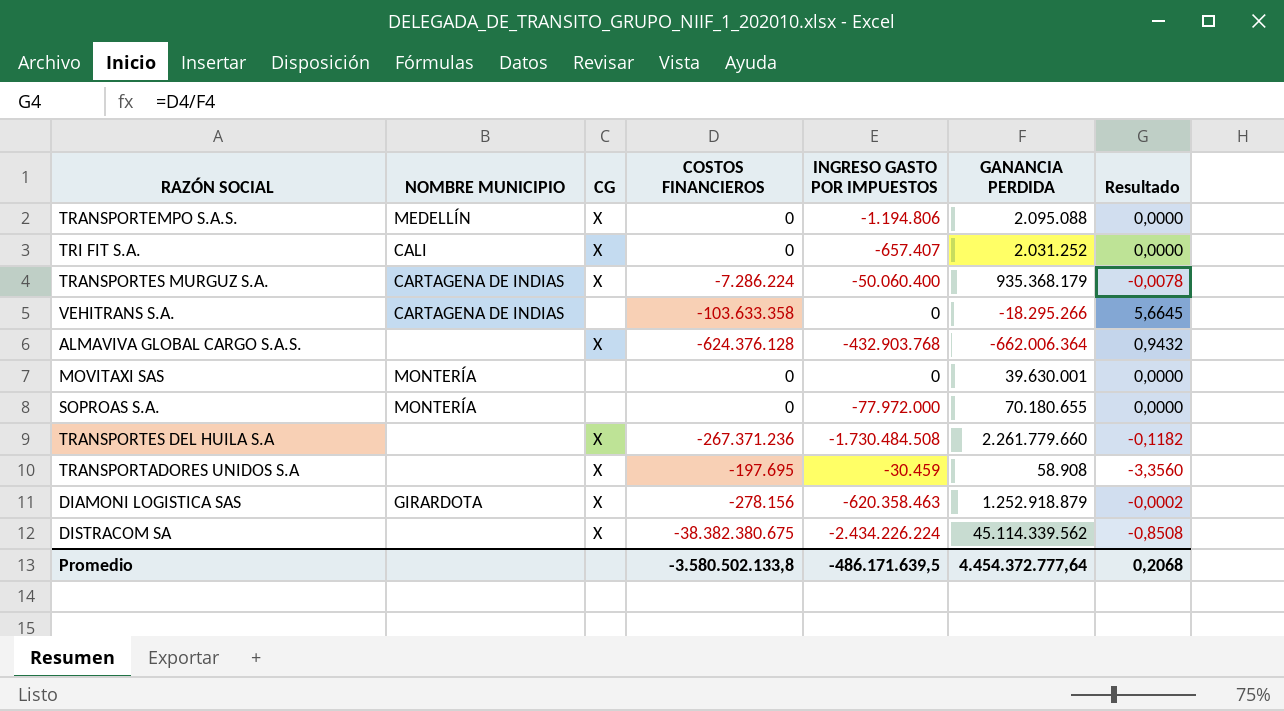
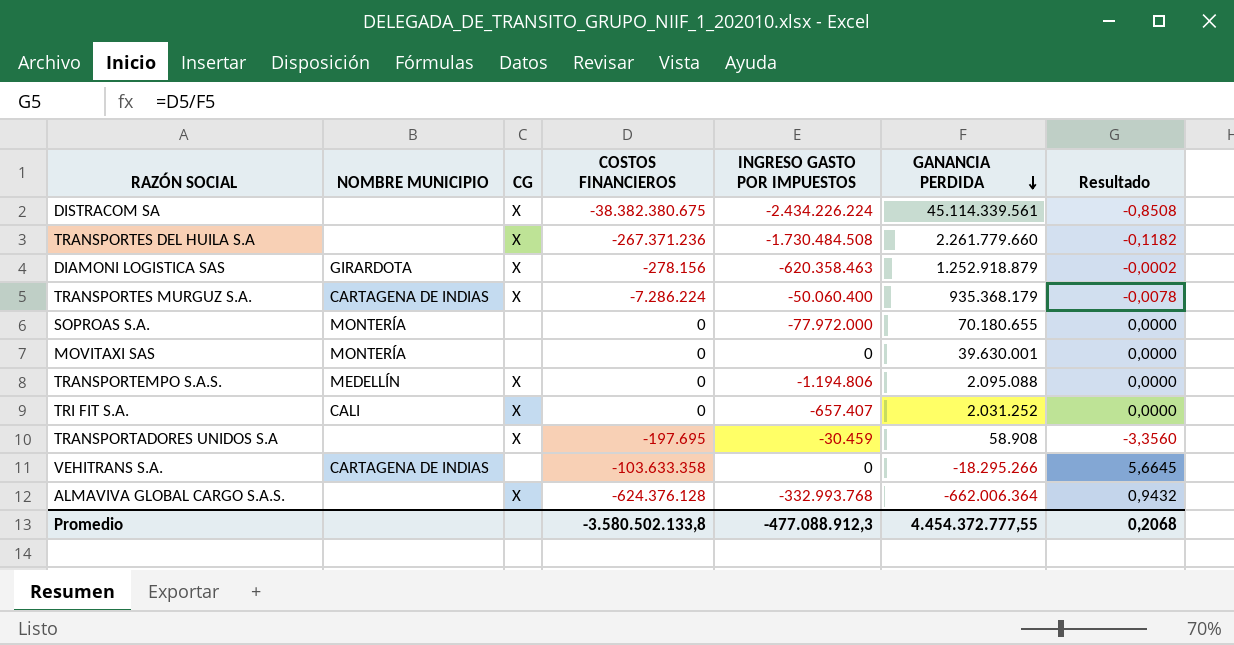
row order: none -> GANANCIA PERDIDA descending
DISTRACOM SA | GANANCIA PERDIDA: 45.114.339.562 -> 45.114.339.561
ALMAVIVA GLOBAL CARGO S.A.S. | INGRESO GASTO POR IMPUESTOS: -432.903.768 -> -332.993.768
Promedio | INGRESO GASTO POR IMPUESTOS: -486.171.639,5 -> -477.088.912,3
Promedio | GANANCIA PERDIDA: 4.454.372.777,64 -> 4.454.372.777,55

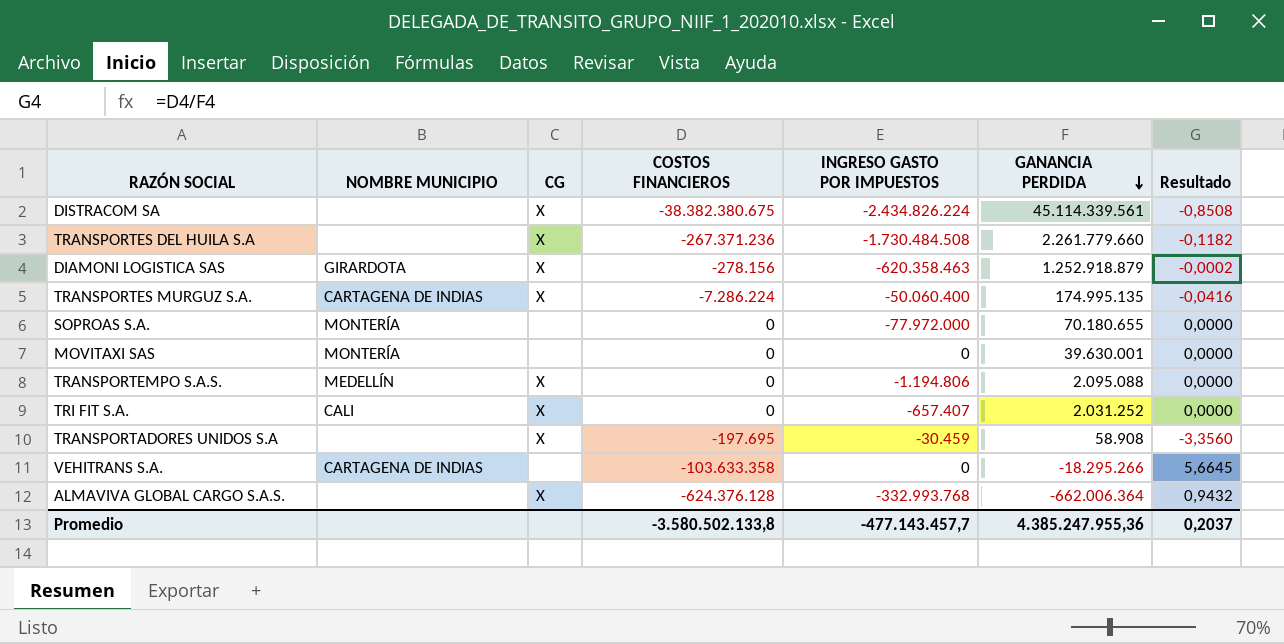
DISTRACOM SA | INGRESO GASTO POR IMPUESTOS: -2.434.226.224 -> -2.434.826.224
TRANSPORTES MURGUZ S.A. | GANANCIA PERDIDA: 935.368.179 -> 174.995.135
TRANSPORTES MURGUZ S.A. | Resultado: -0,0078 -> -0,0416
Promedio | INGRESO GASTO POR IMPUESTOS: -477.088.912,3 -> -477.143.457,7
Promedio | GANANCIA PERDIDA: 4.454.372.777,55 -> 4.385.247.955,36
Promedio | Resultado: 0,2068 -> 0,2037

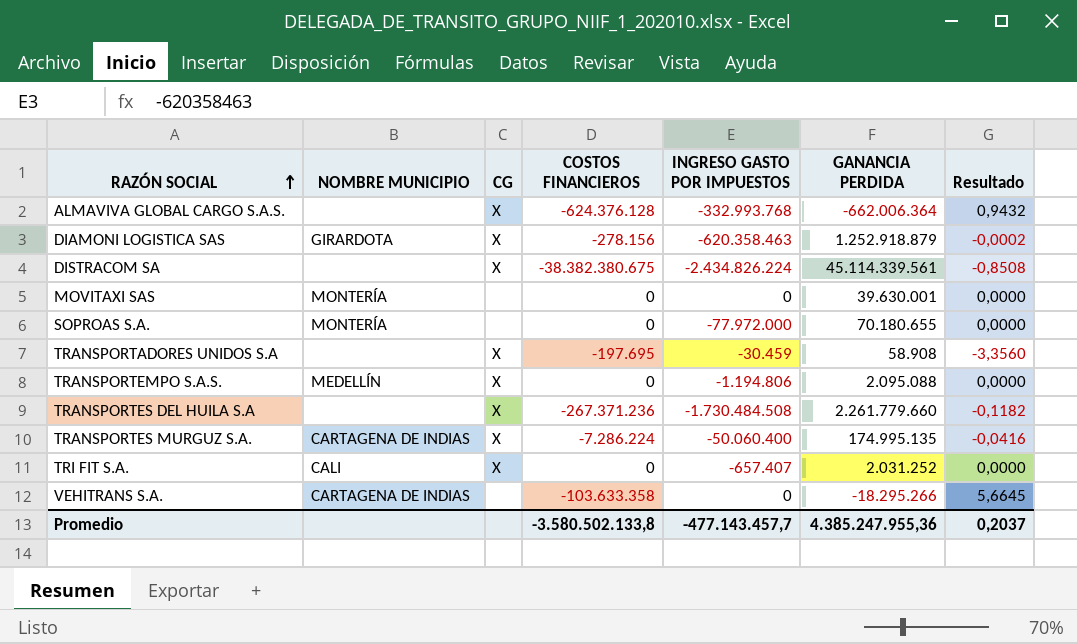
row order: GANANCIA PERDIDA descending -> RAZÓN SOCIAL ascending

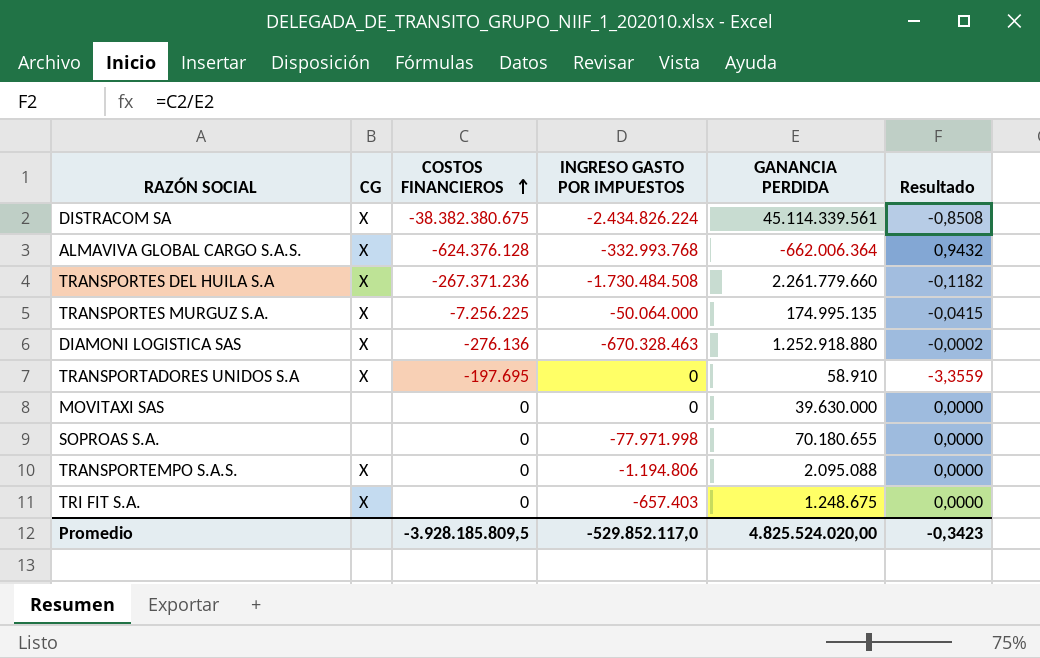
row order: RAZÓN SOCIAL ascending -> COSTOS FINANCIEROS ascending
column NOMBRE MUNICIPIO | position: 2 -> none
row VEHITRANS S.A.: CARTAGENA DE INDIAS | none | -103.633.358 | 0 | -18.295.266 | 5,6645 -> none
TRANSPORTES MURGUZ S.A. | COSTOS FINANCIEROS: -7.286.224 -> -7.256.225
TRANSPORTES MURGUZ S.A. | INGRESO GASTO POR IMPUESTOS: -50.060.400 -> -50.064.000
TRANSPORTES MURGUZ S.A. | Resultado: -0,0416 -> -0,0415
DIAMONI LOGISTICA SAS | COSTOS FINANCIEROS: -278.156 -> -276.136
DIAMONI LOGISTICA SAS | INGRESO GASTO POR IMPUESTOS: -620.358.463 -> -670.328.463
DIAMONI LOGISTICA SAS | GANANCIA PERDIDA: 1.252.918.879 -> 1.252.918.880
TRANSPORTADORES UNIDOS S.A | INGRESO GASTO POR IMPUESTOS: -30.459 -> 0
TRANSPORTADORES UNIDOS S.A | GANANCIA PERDIDA: 58.908 -> 58.910
TRANSPORTADORES UNIDOS S.A | Resultado: -3,3560 -> -3,3559
MOVITAXI SAS | GANANCIA PERDIDA: 39.630.001 -> 39.630.000
SOPROAS S.A. | INGRESO GASTO POR IMPUESTOS: -77.972.000 -> -77.971.998
TRI FIT S.A. | INGRESO GASTO POR IMPUESTOS: -657.407 -> -657.403
TRI FIT S.A. | GANANCIA PERDIDA: 2.031.252 -> 1.248.675
Promedio | COSTOS FINANCIEROS: -3.580.502.133,8 -> -3.928.185.809,5
Promedio | INGRESO GASTO POR IMPUESTOS: -477.143.457,7 -> -529.852.117,0
Promedio | GANANCIA PERDIDA: 4.385.247.955,36 -> 4.825.524.020,00
Promedio | Resultado: 0,2037 -> -0,3423

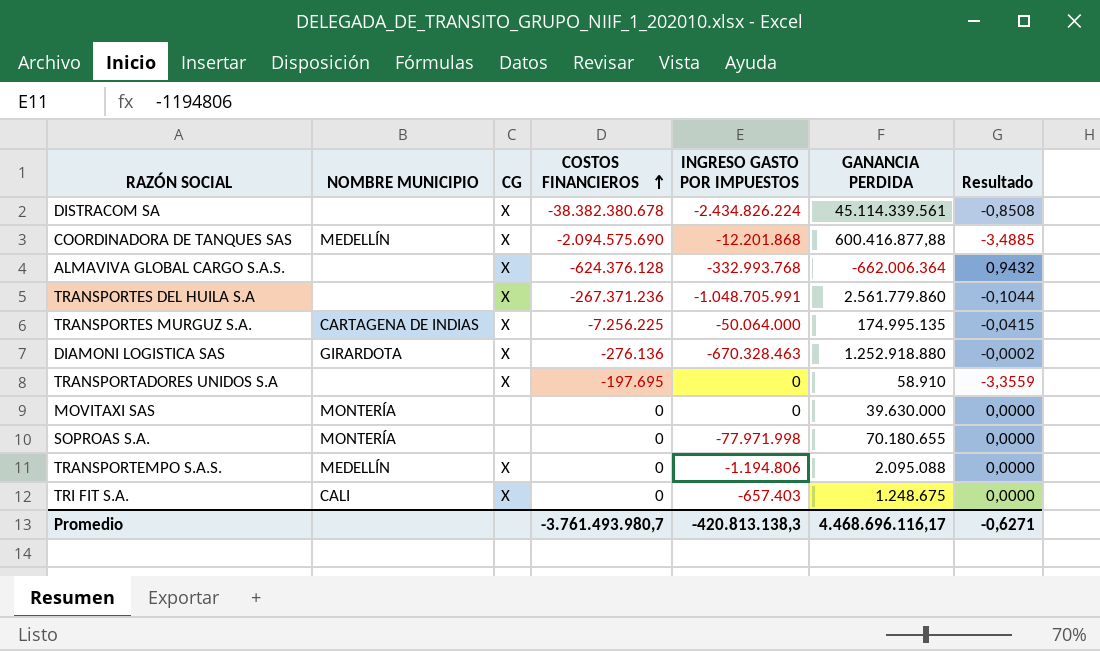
column NOMBRE MUNICIPIO | position: none -> 2
DISTRACOM SA | COSTOS FINANCIEROS: -38.382.380.675 -> -38.382.380.678
row COORDINADORA DE TANQUES SAS: none -> MEDELLÍN | X | -2.094.575.690 | -12.201.868 | 600.416.877,88 | -3,4885
TRANSPORTES DEL HUILA S.A | INGRESO GASTO POR IMPUESTOS: -1.730.484.508 -> -1.048.705.991
TRANSPORTES DEL HUILA S.A | GANANCIA PERDIDA: 2.261.779.660 -> 2.561.779.860
TRANSPORTES DEL HUILA S.A | Resultado: -0,1182 -> -0,1044
Promedio | COSTOS FINANCIEROS: -3.928.185.809,5 -> -3.761.493.980,7
Promedio | INGRESO GASTO POR IMPUESTOS: -529.852.117,0 -> -420.813.138,3
Promedio | GANANCIA PERDIDA: 4.825.524.020,00 -> 4.468.696.116,17
Promedio | Resultado: -0,3423 -> -0,6271

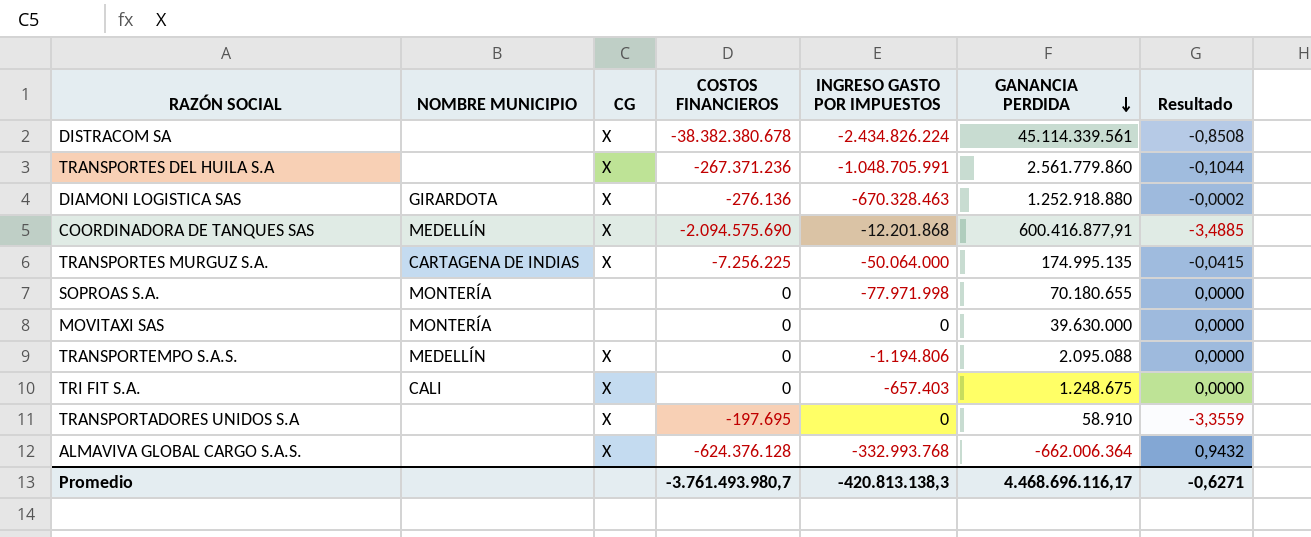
row order: COSTOS FINANCIEROS ascending -> GANANCIA PERDIDA descending
COORDINADORA DE TANQUES SAS | GANANCIA PERDIDA: 600.416.877,88 -> 600.416.877,91

